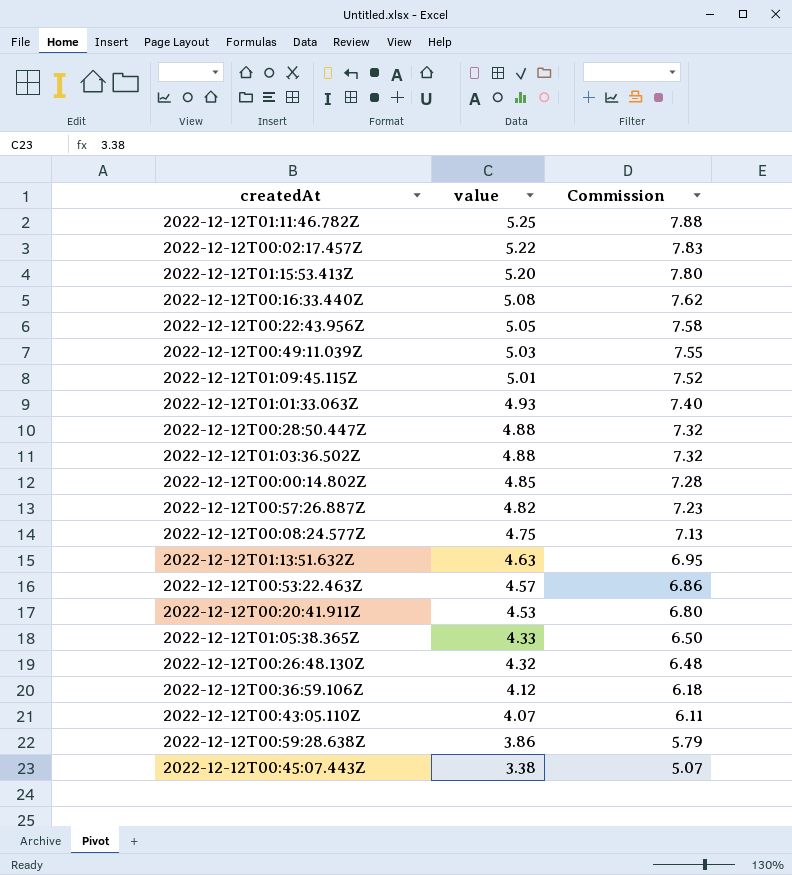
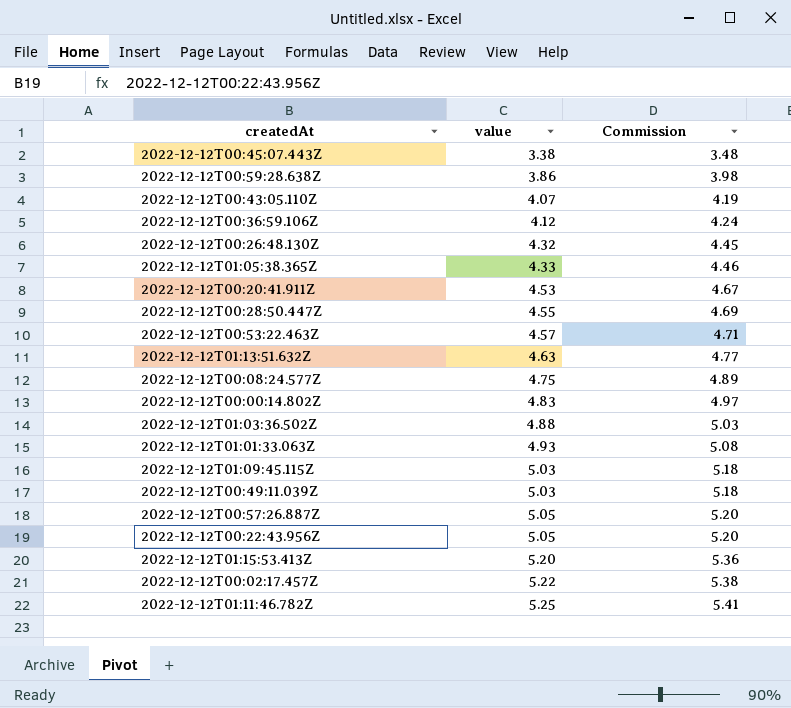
row order: value descending -> value ascending
column Commission | formula: [value] * 1.5 -> [value] * 1.03
row 2022-12-12T00:16:33.440Z: 5.08 | 7.62 -> none
2022-12-12T00:28:50.447Z | value: 4.88 -> 4.55
2022-12-12T00:00:14.802Z | value: 4.85 -> 4.83
2022-12-12T01:09:45.115Z | value: 5.01 -> 5.03
2022-12-12T00:57:26.887Z | value: 4.82 -> 5.05

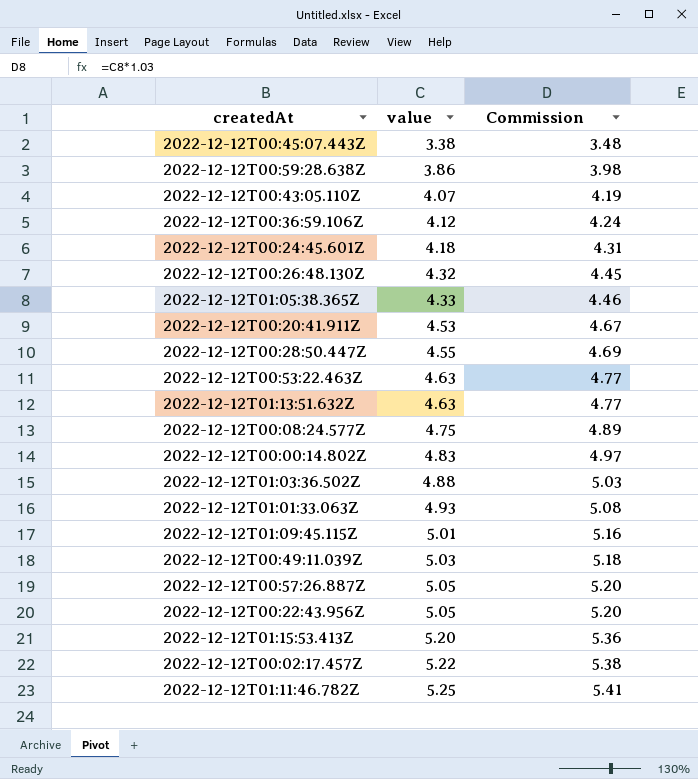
row 2022-12-12T00:24:45.601Z: none -> 4.18 | 4.31
2022-12-12T00:53:22.463Z | value: 4.57 -> 4.63
2022-12-12T00:53:22.463Z | Commission: 4.71 -> 4.77
2022-12-12T01:09:45.115Z | value: 5.03 -> 5.01
2022-12-12T01:09:45.115Z | Commission: 5.18 -> 5.16

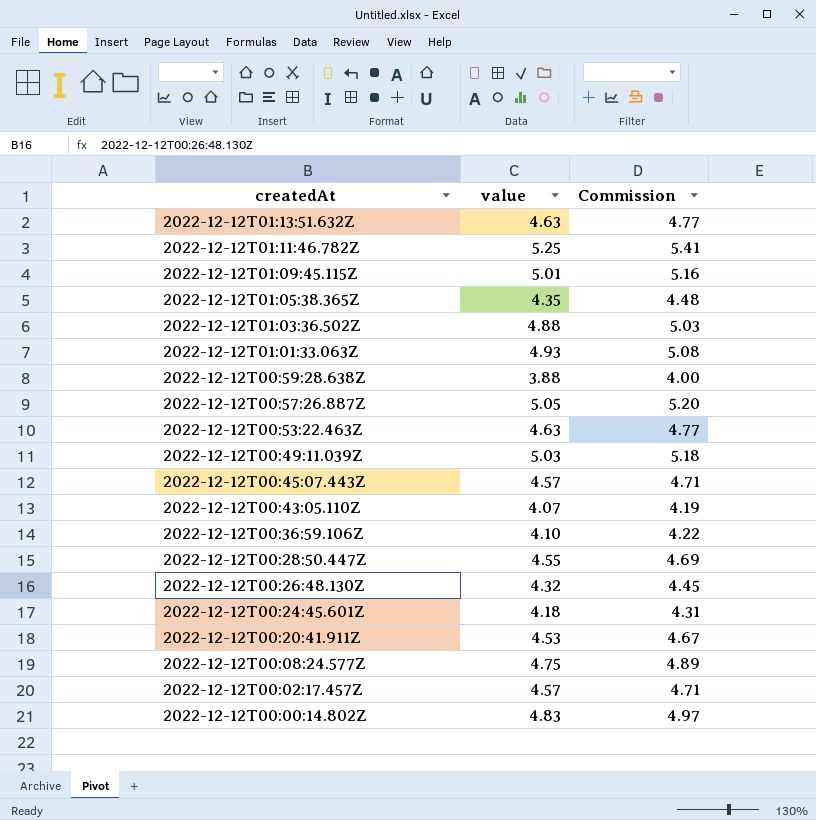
row order: value ascending -> createdAt descending
row 2022-12-12T00:22:43.956Z: 5.05 | 5.20 -> none
row 2022-12-12T01:15:53.413Z: 5.20 | 5.36 -> none
2022-12-12T01:05:38.365Z | value: 4.33 -> 4.35
2022-12-12T01:05:38.365Z | Commission: 4.46 -> 4.48
2022-12-12T00:59:28.638Z | value: 3.86 -> 3.88
2022-12-12T00:59:28.638Z | Commission: 3.98 -> 4.00
2022-12-12T00:45:07.443Z | value: 3.38 -> 4.57
2022-12-12T00:45:07.443Z | Commission: 3.48 -> 4.71
2022-12-12T00:36:59.106Z | value: 4.12 -> 4.10
2022-12-12T00:36:59.106Z | Commission: 4.24 -> 4.22
2022-12-12T00:02:17.457Z | value: 5.22 -> 4.57
2022-12-12T00:02:17.457Z | Commission: 5.38 -> 4.71

